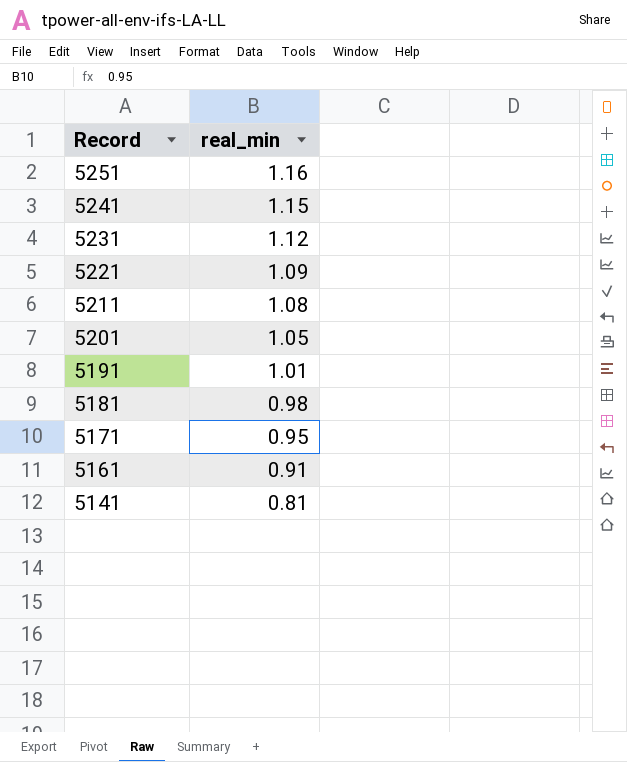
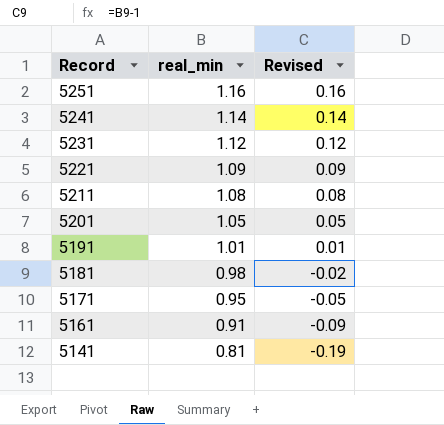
column Revised | formula: none -> [real_min] - 1
5241 | real_min: 1.15 -> 1.14

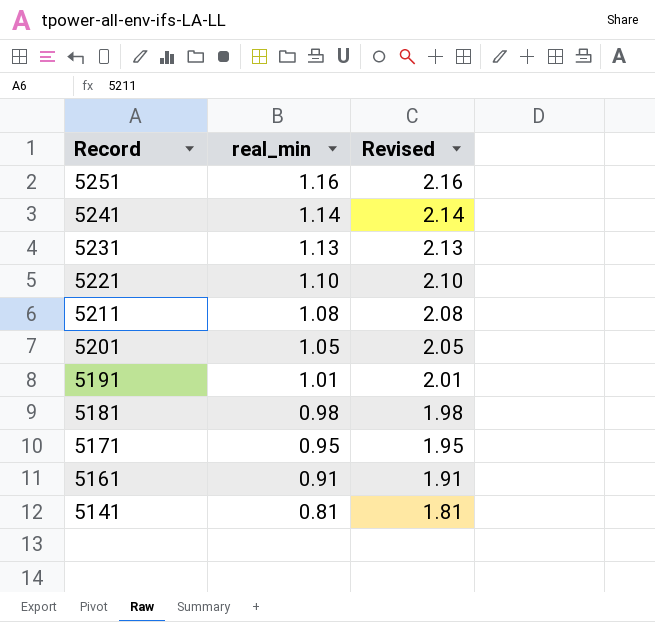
column Revised | formula: [real_min] - 1 -> [real_min] + 1
5231 | real_min: 1.12 -> 1.13
5221 | real_min: 1.09 -> 1.10

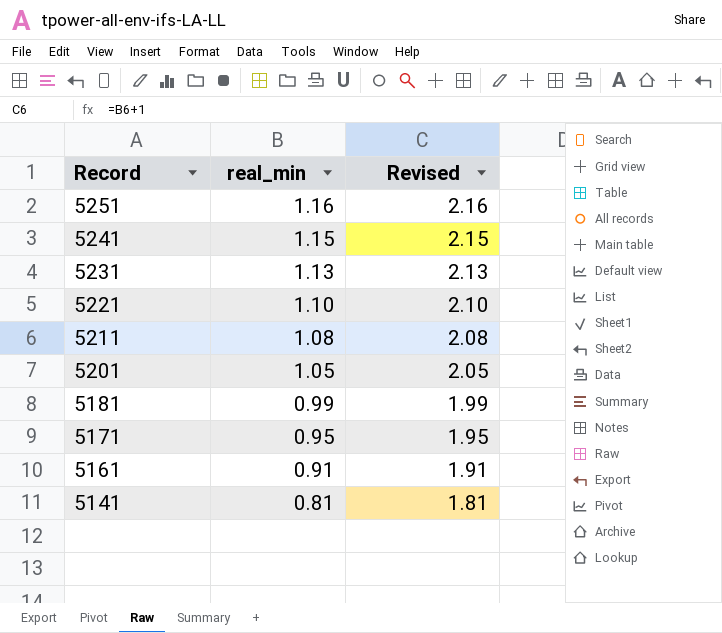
row 5191: 1.01 | 2.01 -> none
5241 | real_min: 1.14 -> 1.15
5241 | Revised: 2.14 -> 2.15
5181 | real_min: 0.98 -> 0.99
5181 | Revised: 1.98 -> 1.99

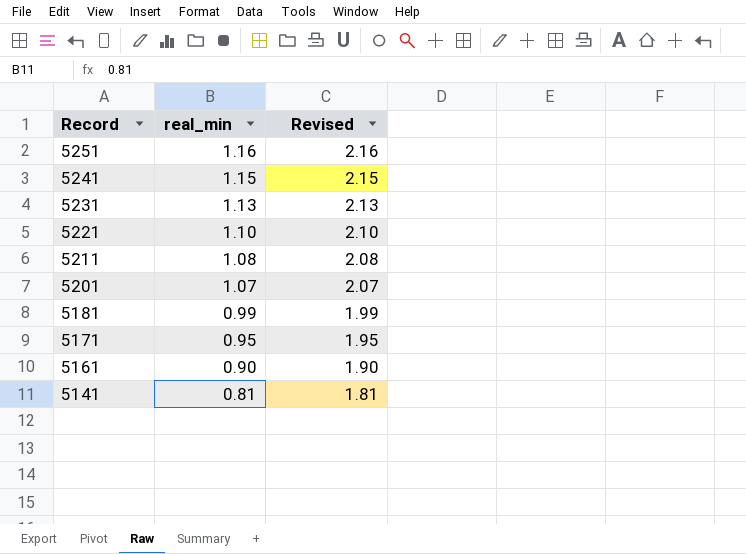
5201 | real_min: 1.05 -> 1.07
5201 | Revised: 2.05 -> 2.07
5161 | real_min: 0.91 -> 0.90
5161 | Revised: 1.91 -> 1.90

